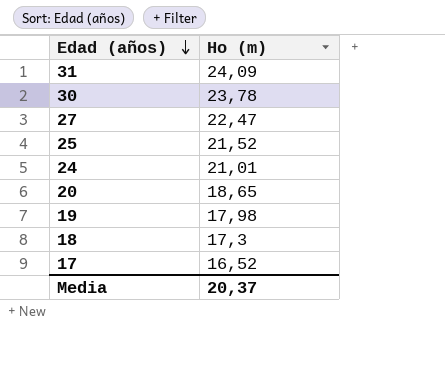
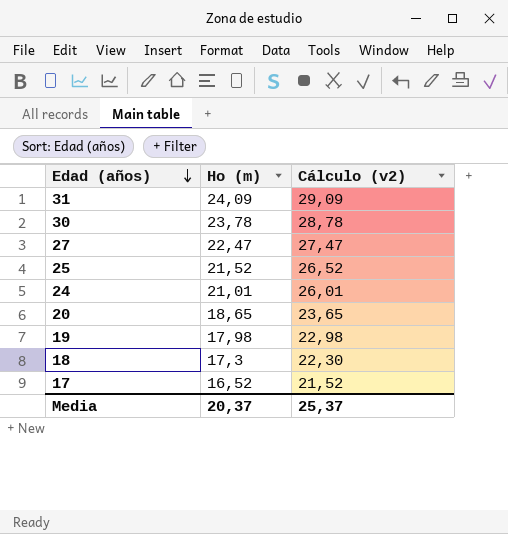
column Cálculo (v2) | formula: none -> [Ho (m)] + 5

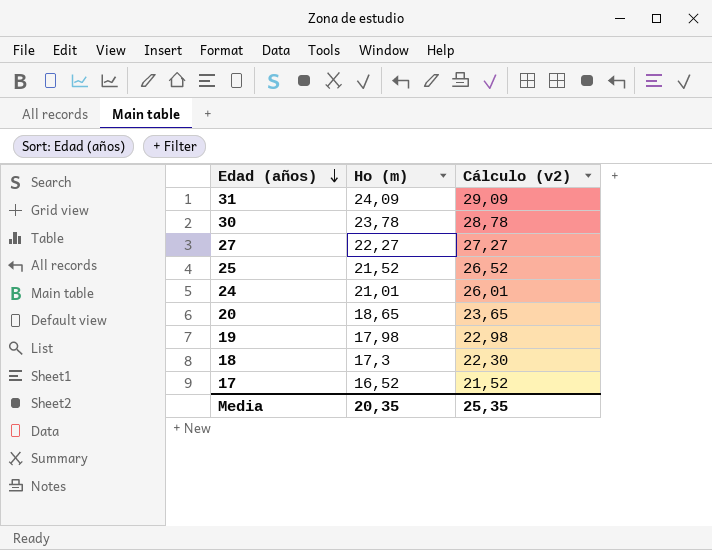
27 | Ho (m): 22,47 -> 22,27
27 | Cálculo (v2): 27,47 -> 27,27
Media | Ho (m): 20,37 -> 20,35
Media | Cálculo (v2): 25,37 -> 25,35

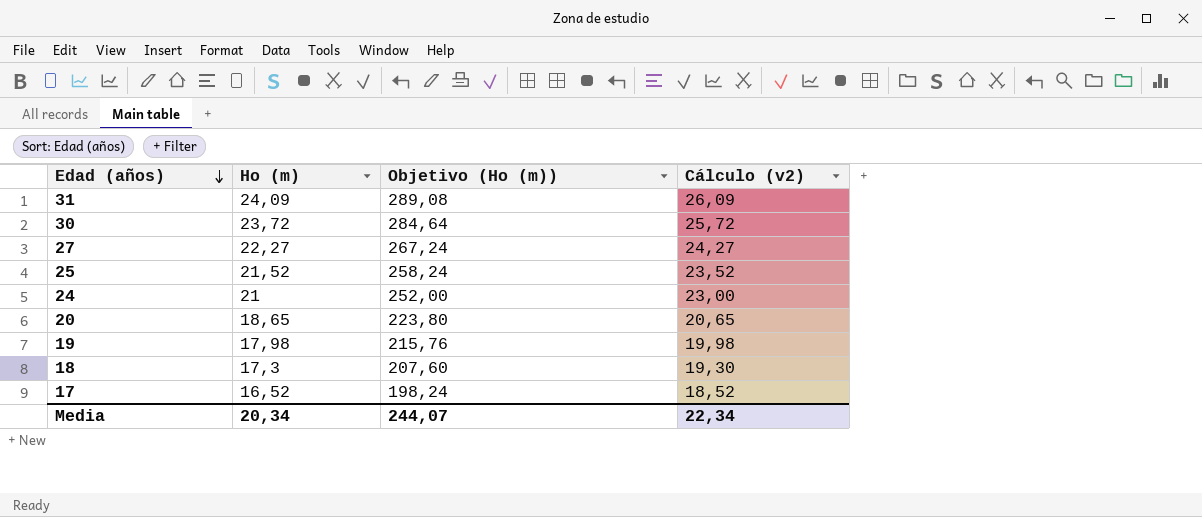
column Objetivo (Ho (m)) | formula: none -> [Ho (m)] * 12
column Cálculo (v2) | formula: [Ho (m)] + 5 -> [Ho (m)] + 2
30 | Ho (m): 23,78 -> 23,72
24 | Ho (m): 21,01 -> 21
Media | Ho (m): 20,35 -> 20,34
Media | Cálculo (v2): 25,35 -> 22,34

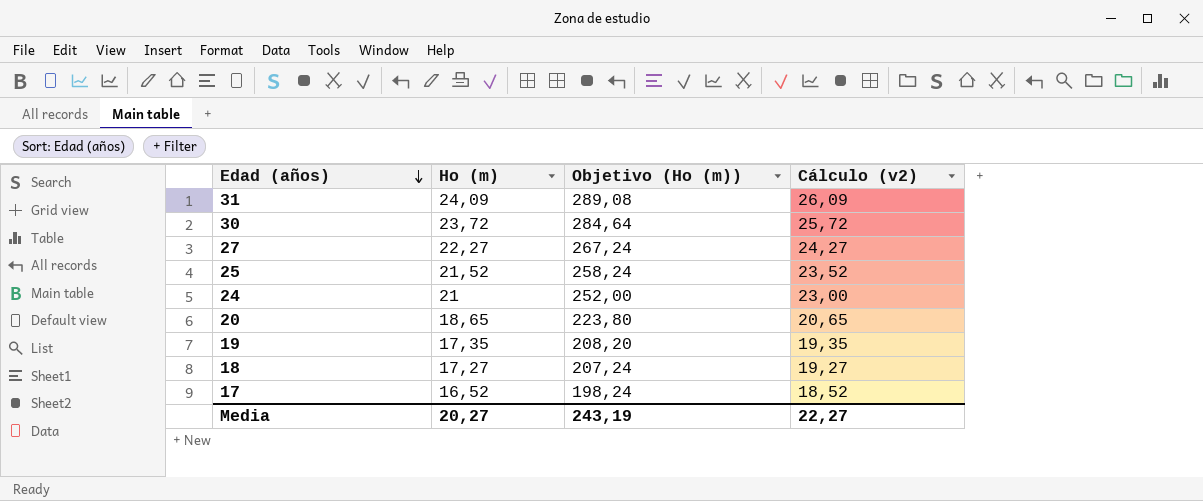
19 | Ho (m): 17,98 -> 17,35
19 | Objetivo (Ho (m)): 215,76 -> 208,20
19 | Cálculo (v2): 19,98 -> 19,35
18 | Ho (m): 17,3 -> 17,27
18 | Objetivo (Ho (m)): 207,60 -> 207,24
18 | Cálculo (v2): 19,30 -> 19,27
Media | Ho (m): 20,34 -> 20,27
Media | Objetivo (Ho (m)): 244,07 -> 243,19
Media | Cálculo (v2): 22,34 -> 22,27

